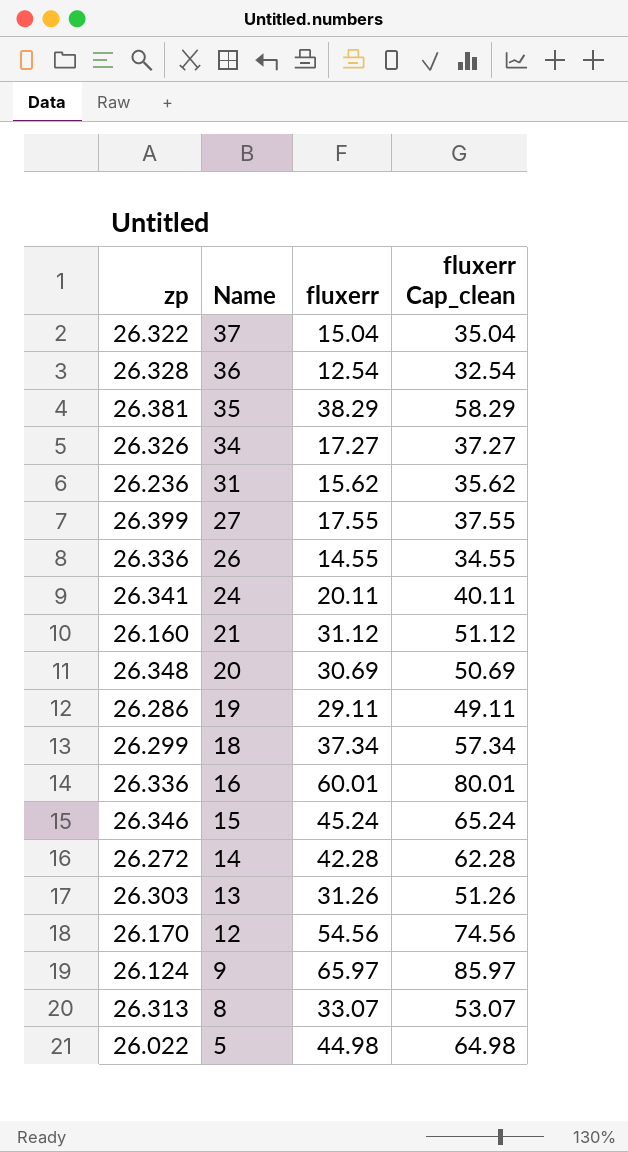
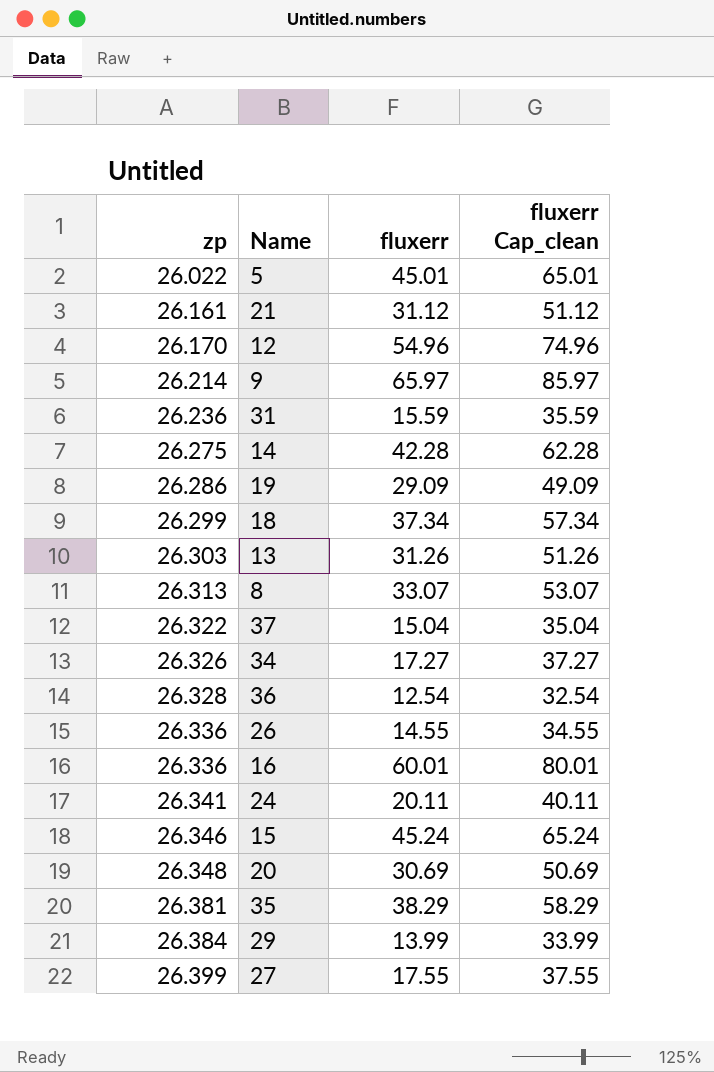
row order: Name descending -> zp ascending
5 | fluxerr: 44.98 -> 45.01
5 | fluxerr Cap_clean: 64.98 -> 65.01
21 | zp: 26.160 -> 26.161
12 | fluxerr: 54.56 -> 54.96
12 | fluxerr Cap_clean: 74.56 -> 74.96
9 | zp: 26.124 -> 26.214
31 | fluxerr: 15.62 -> 15.59
31 | fluxerr Cap_clean: 35.62 -> 35.59
14 | zp: 26.272 -> 26.275
19 | fluxerr: 29.11 -> 29.09
19 | fluxerr Cap_clean: 49.11 -> 49.09
row 29: none -> 26.384 | 13.99 | 33.99

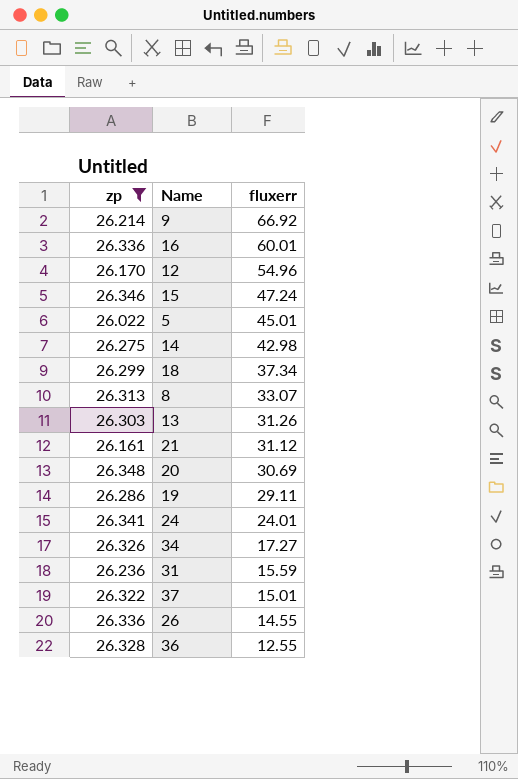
filter: none -> zp <= 26.348
row order: zp ascending -> fluxerr descending
column fluxerr Cap_clean | formula: [fluxerr] + 20 -> none
9 | fluxerr: 65.97 -> 66.92
15 | fluxerr: 45.24 -> 47.24
14 | fluxerr: 42.28 -> 42.98
19 | fluxerr: 29.09 -> 29.11
24 | fluxerr: 20.11 -> 24.01
37 | fluxerr: 15.04 -> 15.01
36 | fluxerr: 12.54 -> 12.55

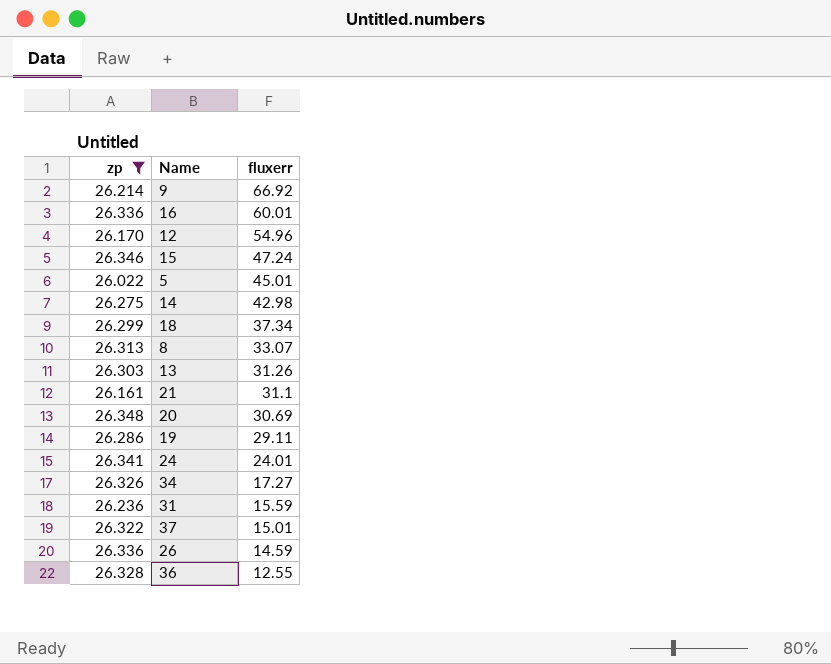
21 | fluxerr: 31.12 -> 31.1
26 | fluxerr: 14.55 -> 14.59

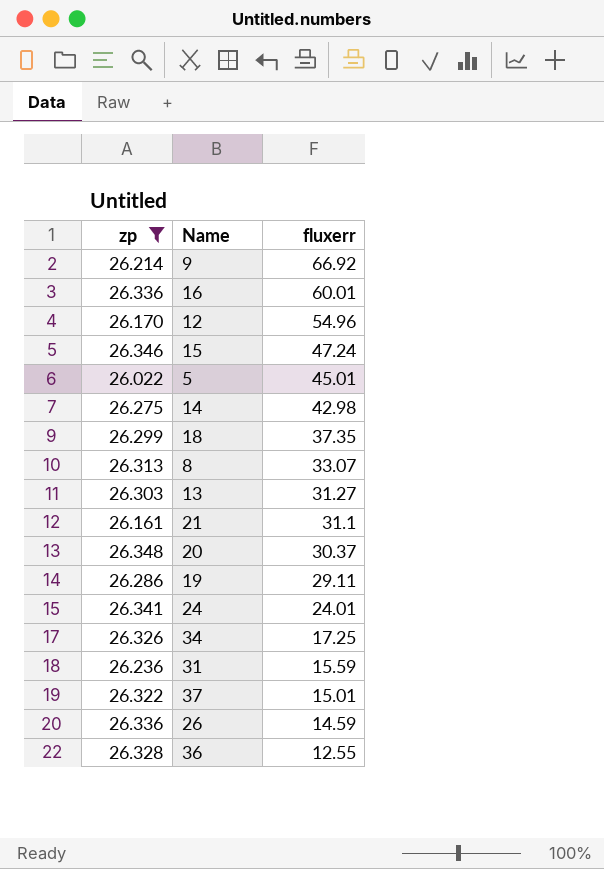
18 | fluxerr: 37.34 -> 37.35
13 | fluxerr: 31.26 -> 31.27
20 | fluxerr: 30.69 -> 30.37
34 | fluxerr: 17.27 -> 17.25

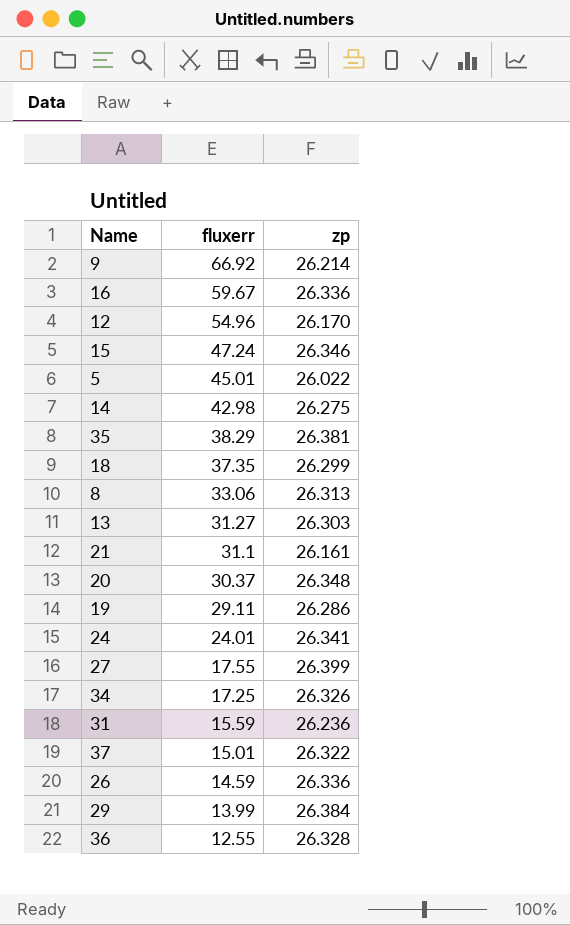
filter: zp <= 26.348 -> none
column zp | position: 1 -> 3
16 | fluxerr: 60.01 -> 59.67
8 | fluxerr: 33.07 -> 33.06

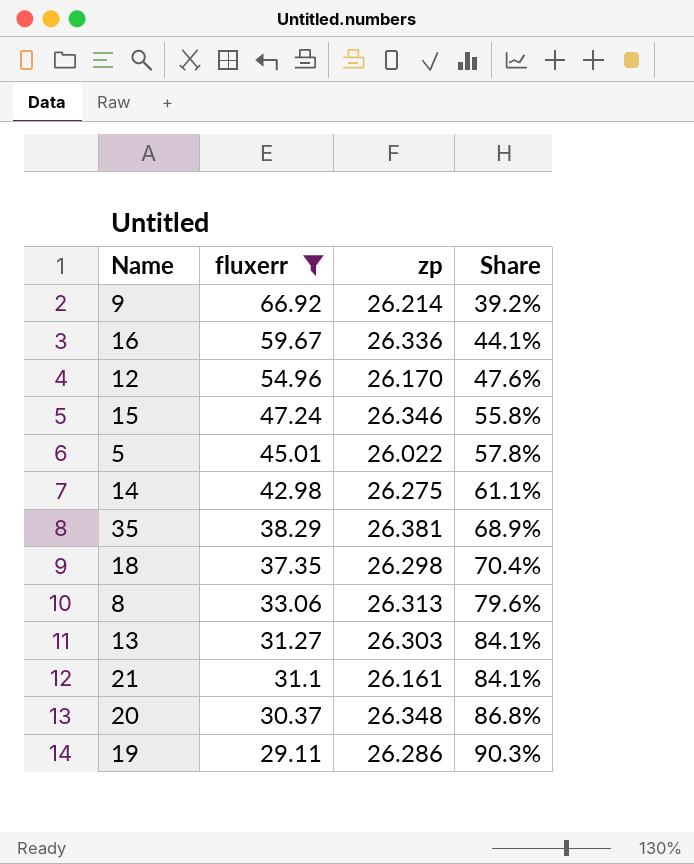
filter: none -> fluxerr >= 29.11
column Share | formula: none -> [zp] / [fluxerr]
18 | zp: 26.299 -> 26.298

